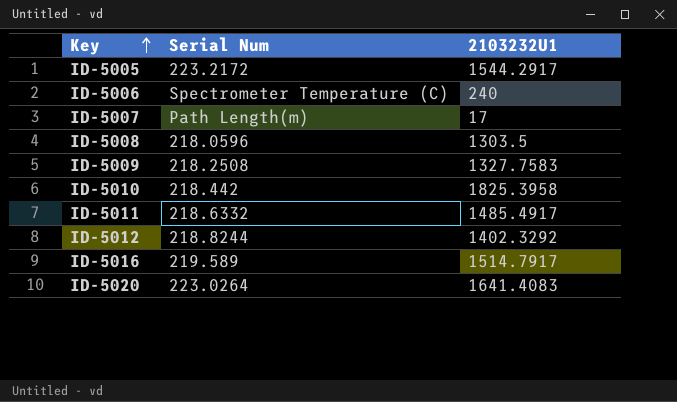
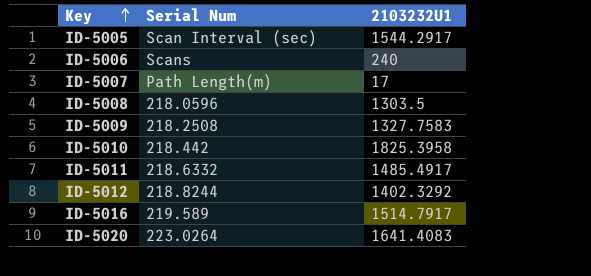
ID-5005 | Serial Num: 223.2172 -> Scan Interval (sec)
ID-5006 | Serial Num: Spectrometer Temperature (C) -> Scans

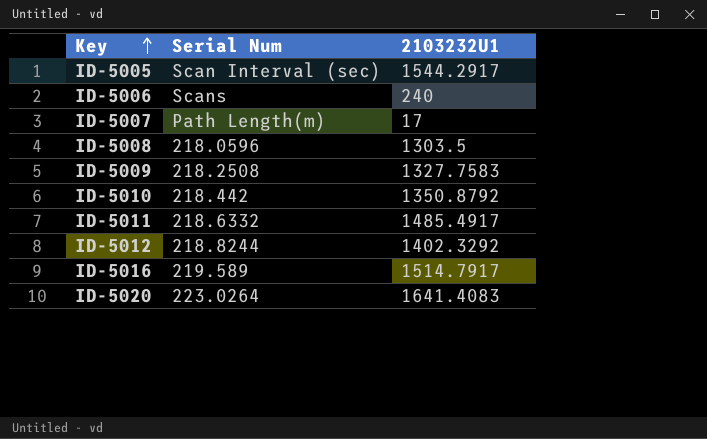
ID-5010 | 2103232U1: 1825.3958 -> 1350.8792

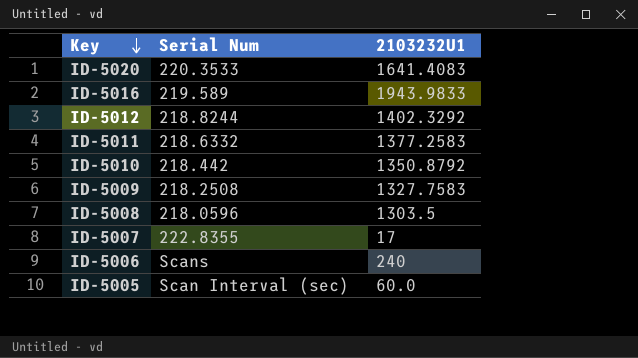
row order: Key ascending -> Key descending
ID-5020 | Serial Num: 223.0264 -> 220.3533
ID-5016 | 2103232U1: 1514.7917 -> 1943.9833
ID-5011 | 2103232U1: 1485.4917 -> 1377.2583
ID-5007 | Serial Num: Path Length(m) -> 222.8355
ID-5005 | 2103232U1: 1544.2917 -> 60.0

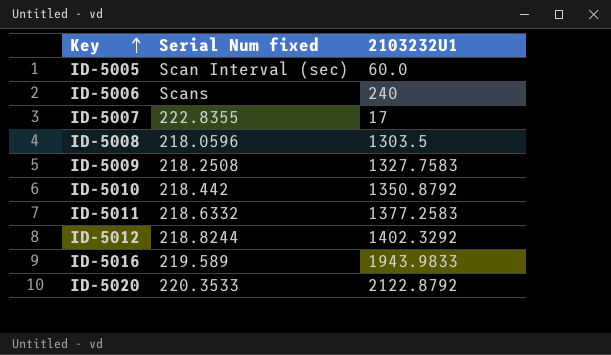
row order: Key descending -> Key ascending
column name: Serial Num -> Serial Num fixed
ID-5020 | 2103232U1: 1641.4083 -> 2122.8792

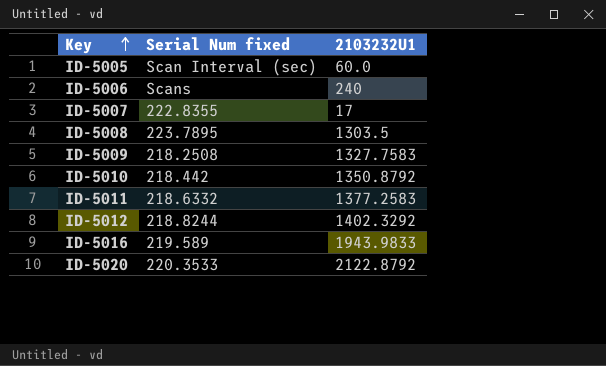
ID-5008 | Serial Num fixed: 218.0596 -> 223.7895

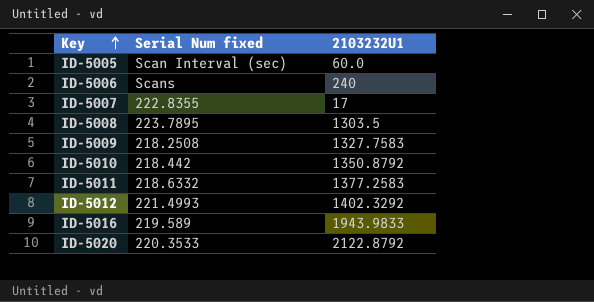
ID-5012 | Serial Num fixed: 218.8244 -> 221.4993

